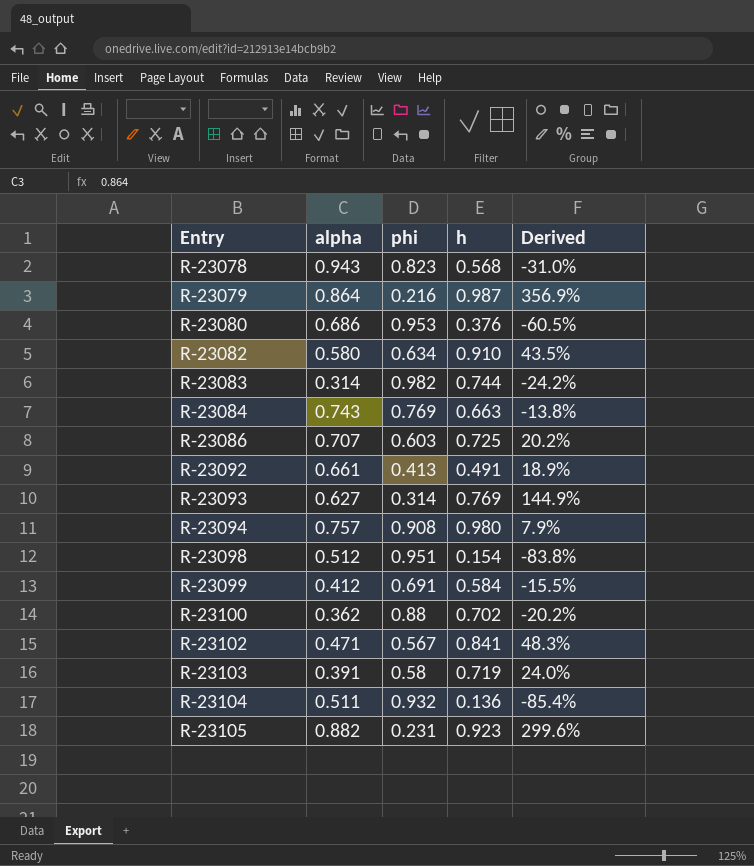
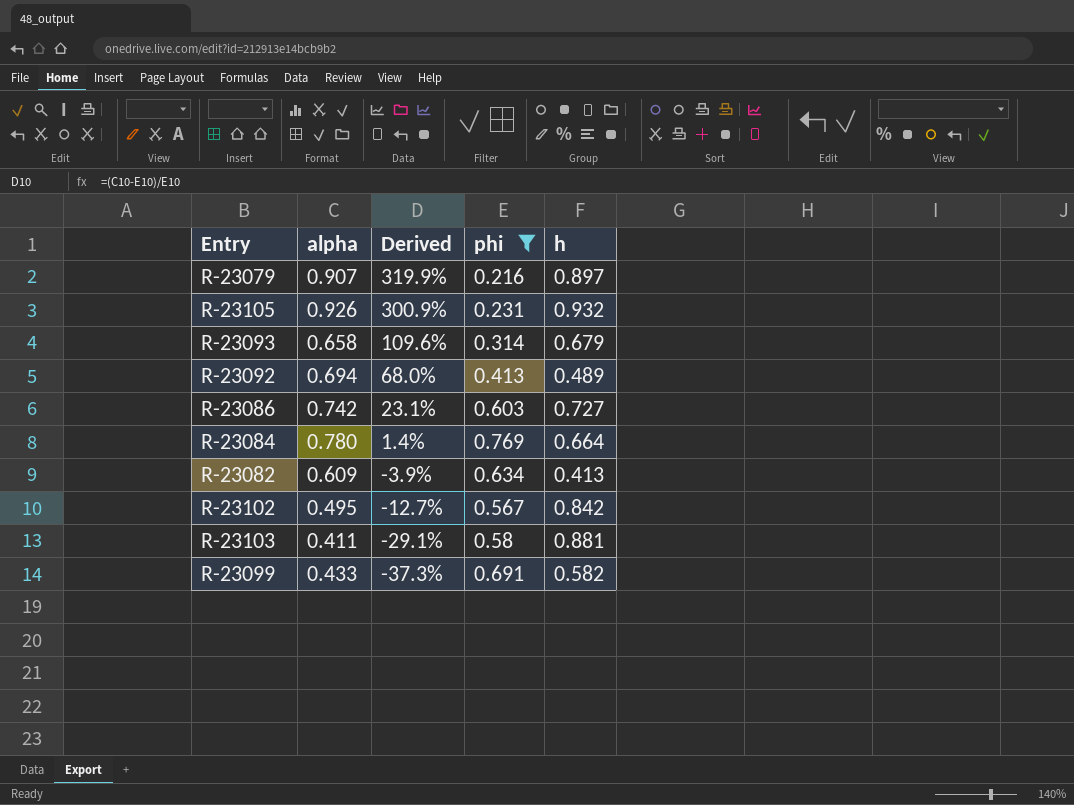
filter: none -> phi <= 0.769
row order: Entry ascending -> Derived descending
column Derived | formula: ([h] - [phi]) / [phi] -> ([alpha] - [phi]) / [phi]
column Derived | position: 5 -> 3
R-23079 | alpha: 0.864 -> 0.907
R-23079 | h: 0.987 -> 0.897
R-23105 | alpha: 0.882 -> 0.926
R-23105 | h: 0.923 -> 0.932
R-23093 | alpha: 0.627 -> 0.658
R-23093 | h: 0.769 -> 0.679
R-23092 | alpha: 0.661 -> 0.694
R-23092 | h: 0.491 -> 0.489
R-23086 | alpha: 0.707 -> 0.742
R-23086 | h: 0.725 -> 0.727
R-23084 | alpha: 0.743 -> 0.780
R-23084 | h: 0.663 -> 0.664
R-23082 | alpha: 0.580 -> 0.609
R-23082 | h: 0.910 -> 0.413
R-23102 | alpha: 0.471 -> 0.495
R-23102 | h: 0.841 -> 0.842
R-23103 | alpha: 0.391 -> 0.411
R-23103 | h: 0.719 -> 0.881
R-23099 | alpha: 0.412 -> 0.433
R-23099 | h: 0.584 -> 0.582

